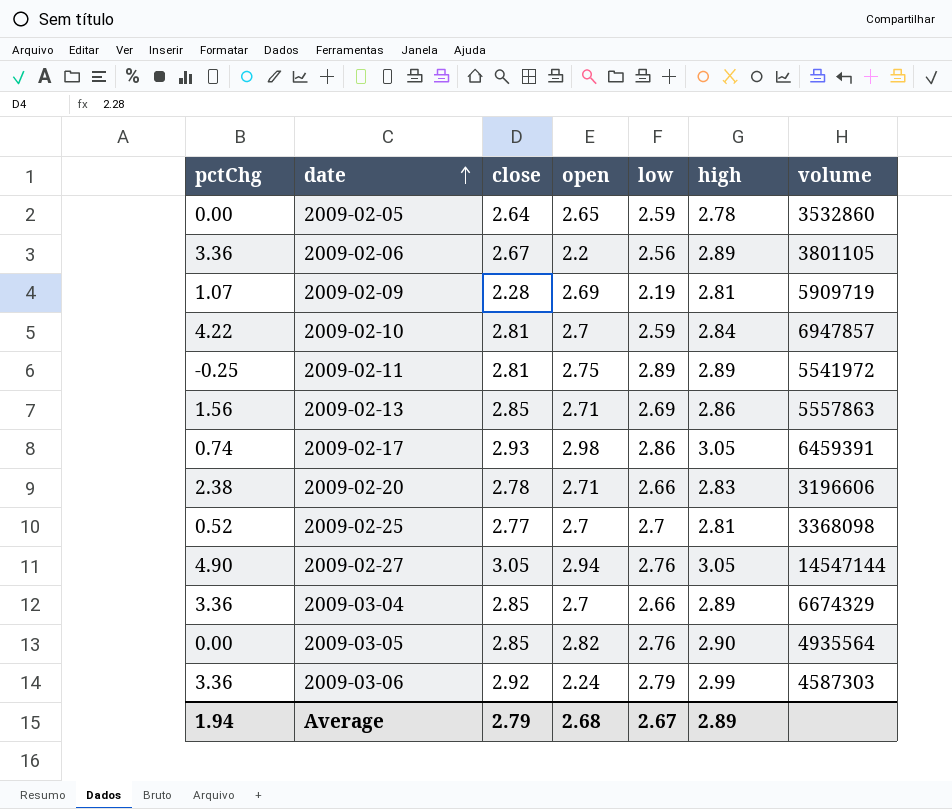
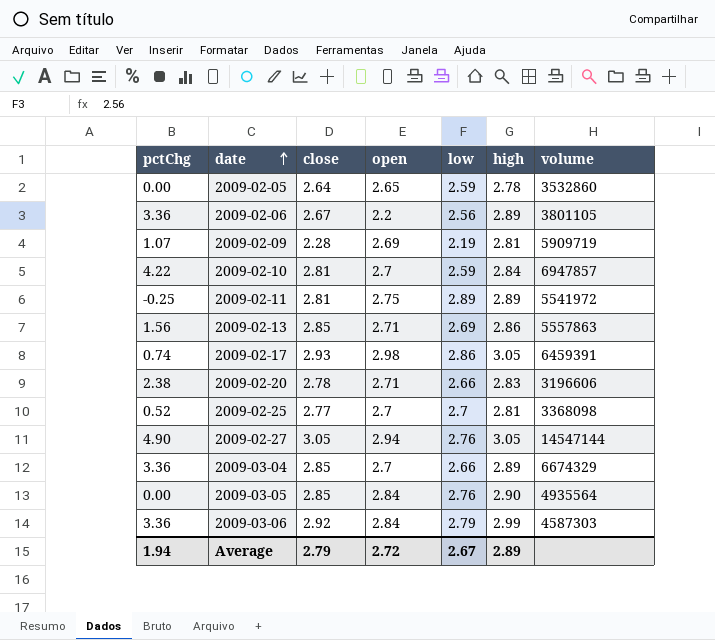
2009-03-05 | open: 2.82 -> 2.84
2009-03-06 | open: 2.24 -> 2.84
Average | open: 2.68 -> 2.72

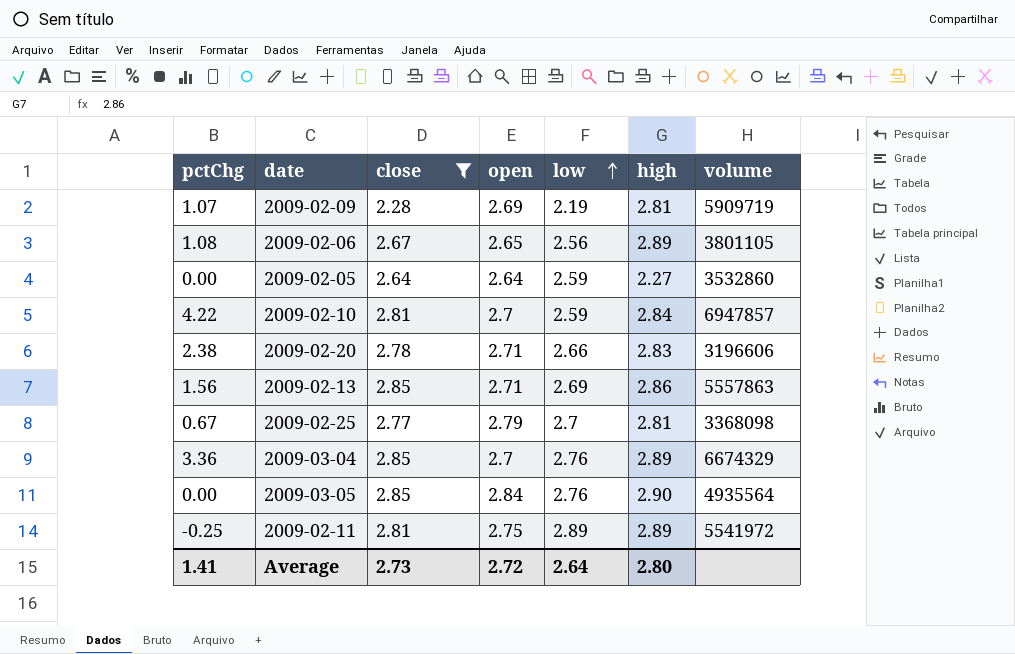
filter: none -> close <= 2.85
row order: date ascending -> low ascending
2009-02-06 | pctChg: 3.36 -> 1.08
2009-02-06 | open: 2.2 -> 2.65
2009-02-05 | open: 2.65 -> 2.64
2009-02-05 | high: 2.78 -> 2.27
2009-02-25 | pctChg: 0.52 -> 0.67
2009-02-25 | open: 2.7 -> 2.79
2009-03-04 | low: 2.66 -> 2.76
Average | pctChg: 1.94 -> 1.41
Average | close: 2.79 -> 2.73
Average | low: 2.67 -> 2.64
Average | high: 2.89 -> 2.80

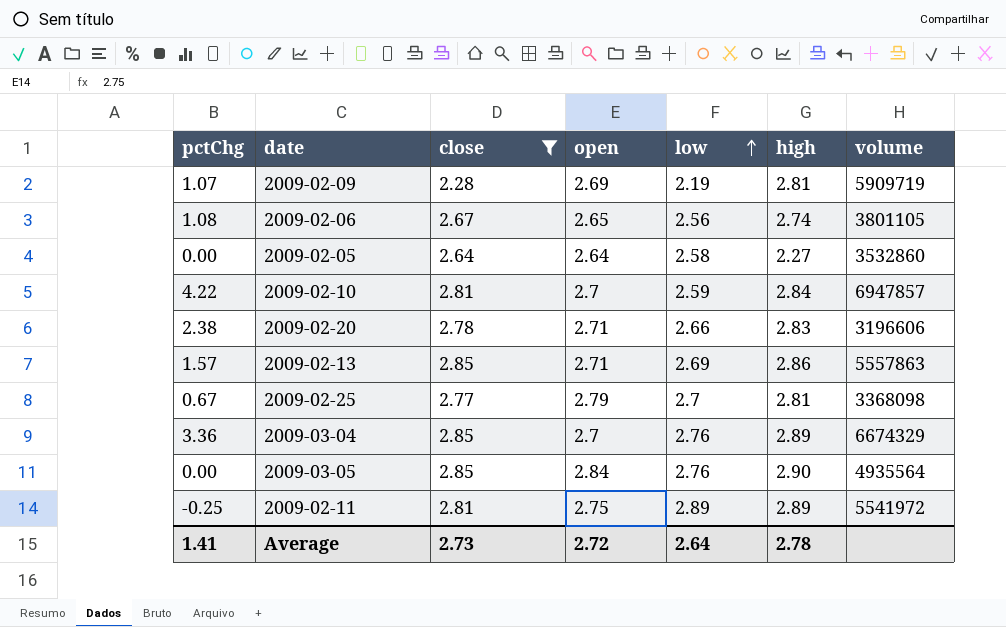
2009-02-06 | high: 2.89 -> 2.74
2009-02-05 | low: 2.59 -> 2.58
2009-02-13 | pctChg: 1.56 -> 1.57
Average | high: 2.80 -> 2.78

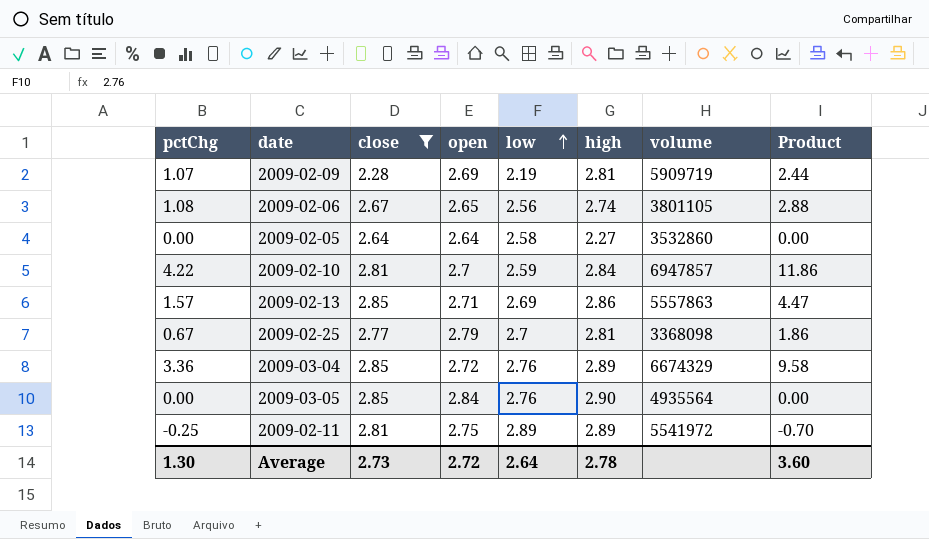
column Product | formula: none -> [pctChg] * [close]
row 2009-02-20: 2.38 | 2.78 | 2.71 | 2.66 | 2.83 | 3196606 -> none
2009-03-04 | open: 2.7 -> 2.72
Average | pctChg: 1.41 -> 1.30

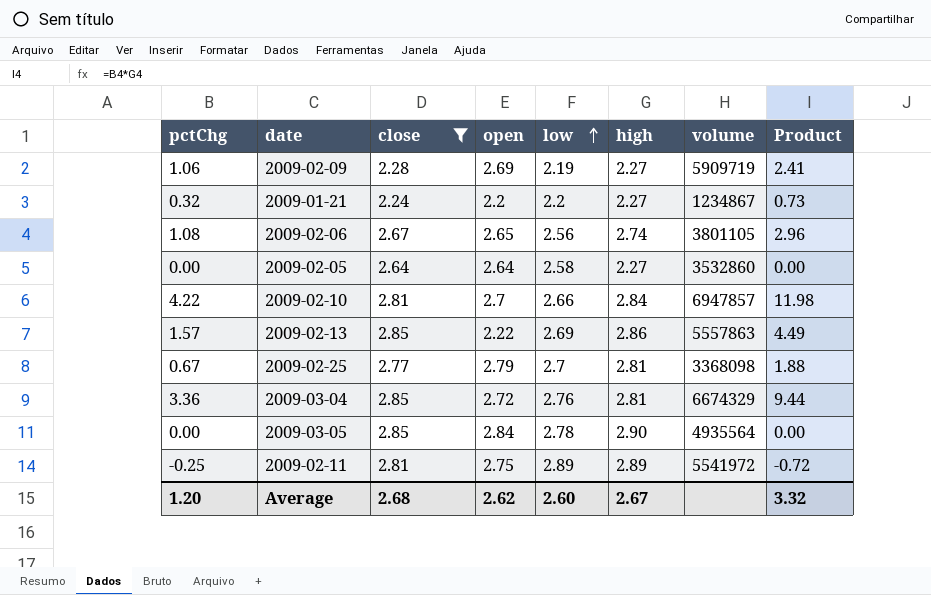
column Product | formula: [pctChg] * [close] -> [pctChg] * [high]
2009-02-09 | pctChg: 1.07 -> 1.06
2009-02-09 | high: 2.81 -> 2.27
row 2009-01-21: none -> 0.32 | 2.24 | 2.2 | 2.2 | 2.27 | 1234867 | 0.73
2009-02-10 | low: 2.59 -> 2.66
2009-02-13 | open: 2.71 -> 2.22
2009-03-04 | high: 2.89 -> 2.81
2009-03-05 | low: 2.76 -> 2.78
Average | pctChg: 1.30 -> 1.20
Average | close: 2.73 -> 2.68
Average | open: 2.72 -> 2.62
Average | low: 2.64 -> 2.60
Average | high: 2.78 -> 2.67
Average | Product: 3.60 -> 3.32

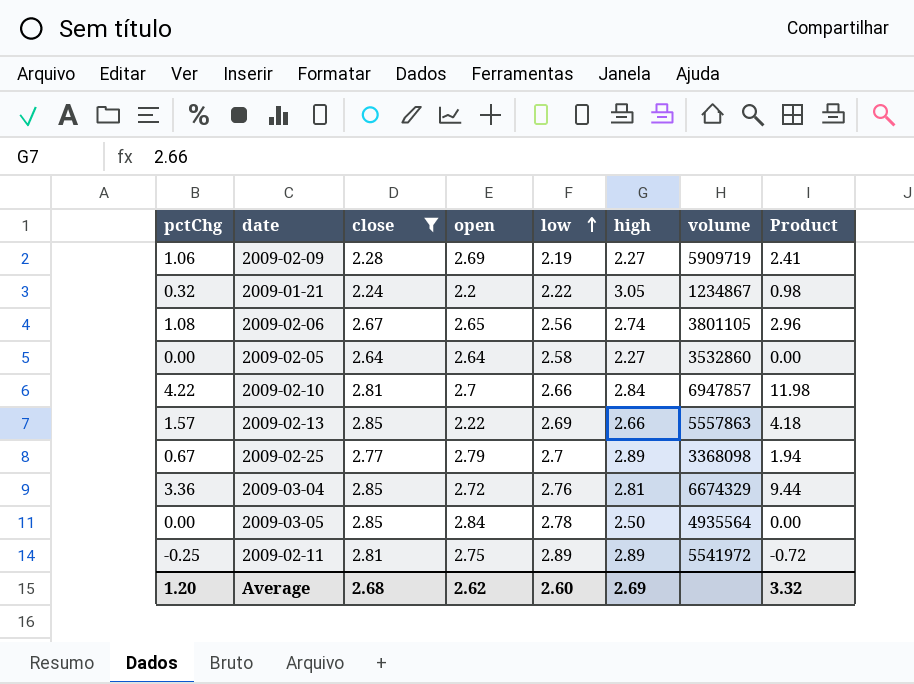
2009-01-21 | low: 2.2 -> 2.22
2009-01-21 | high: 2.27 -> 3.05
2009-01-21 | Product: 0.73 -> 0.98
2009-02-13 | high: 2.86 -> 2.66
2009-02-13 | Product: 4.49 -> 4.18
2009-02-25 | high: 2.81 -> 2.89
2009-02-25 | Product: 1.88 -> 1.94
2009-03-05 | high: 2.90 -> 2.50
Average | high: 2.67 -> 2.69

